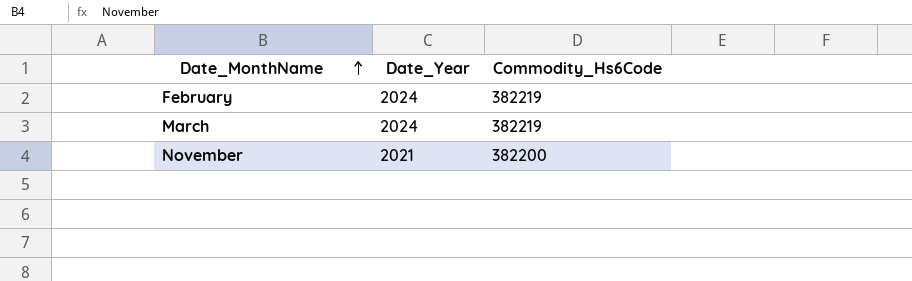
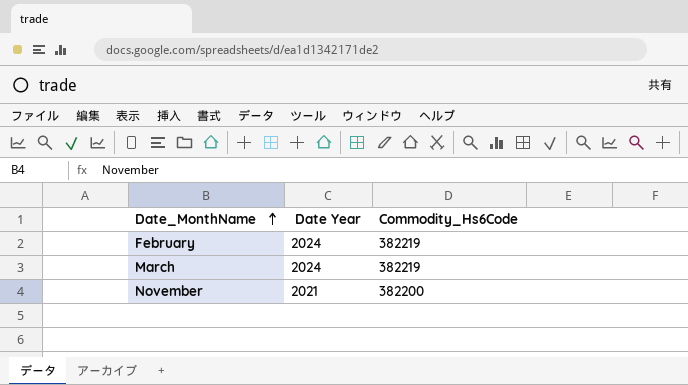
column name: Date_Year -> Date Year

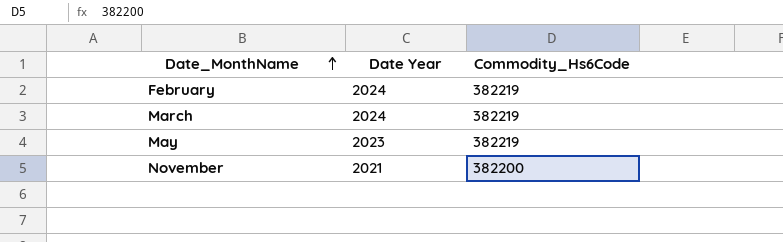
row May: none -> 2023 | 382219

